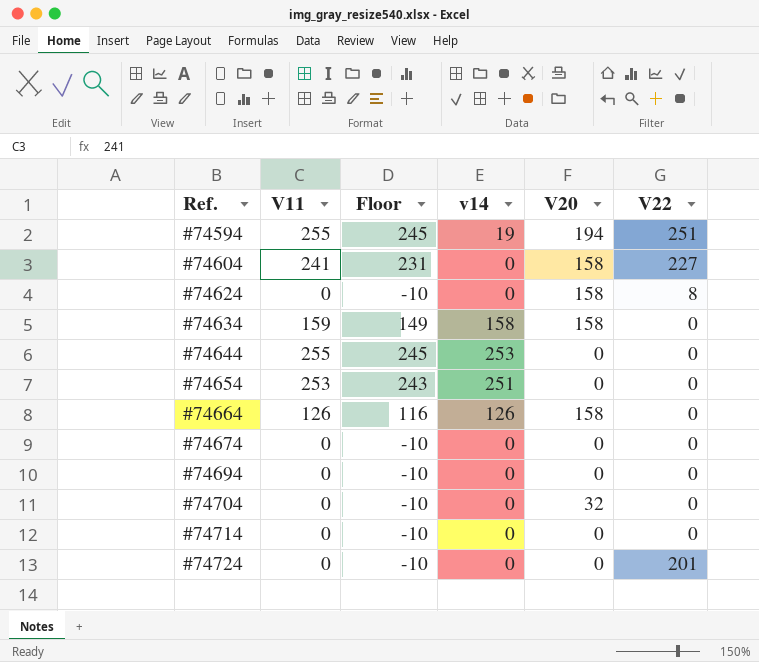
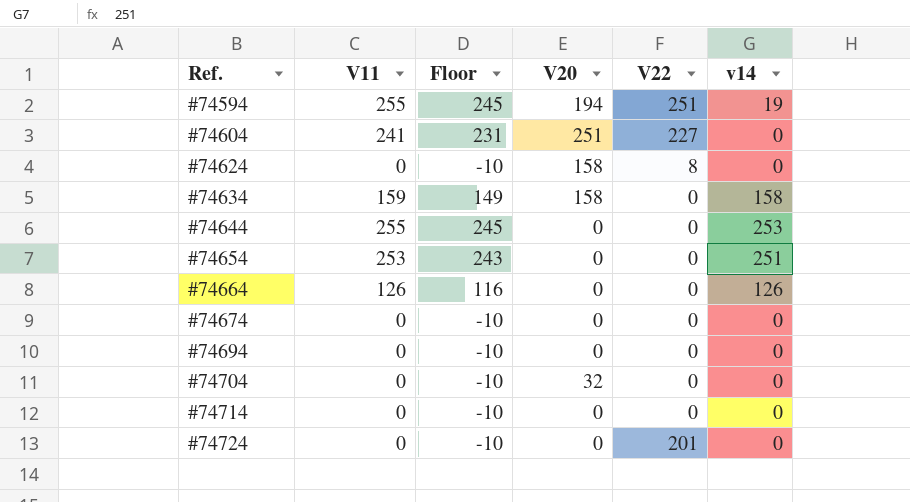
column v14 | position: 4 -> 6
#74604 | V20: 158 -> 251
#74664 | V20: 158 -> 0

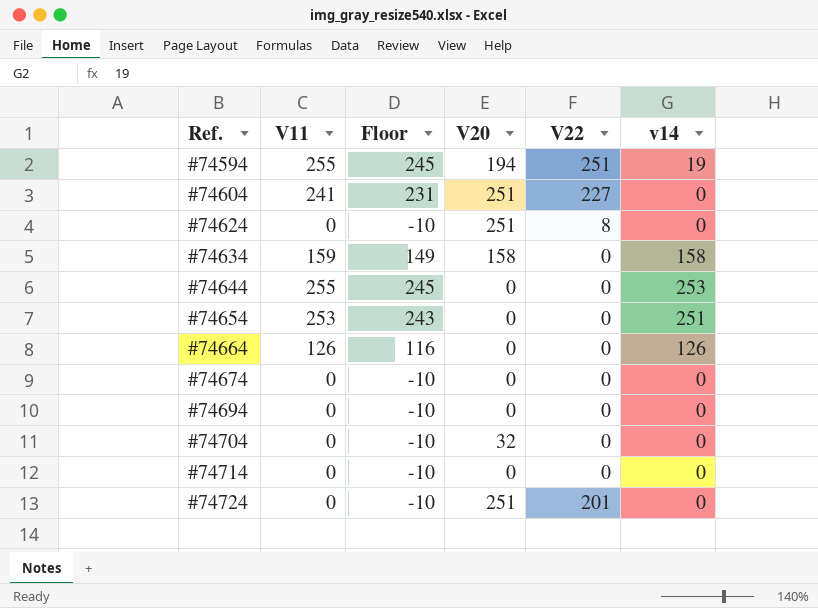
#74624 | V20: 158 -> 251
#74724 | V20: 0 -> 251

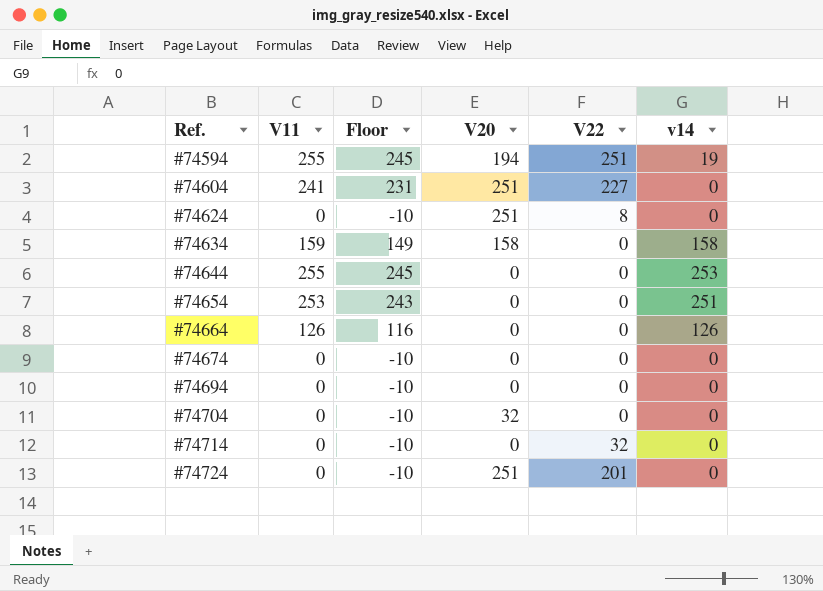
#74714 | V22: 0 -> 32

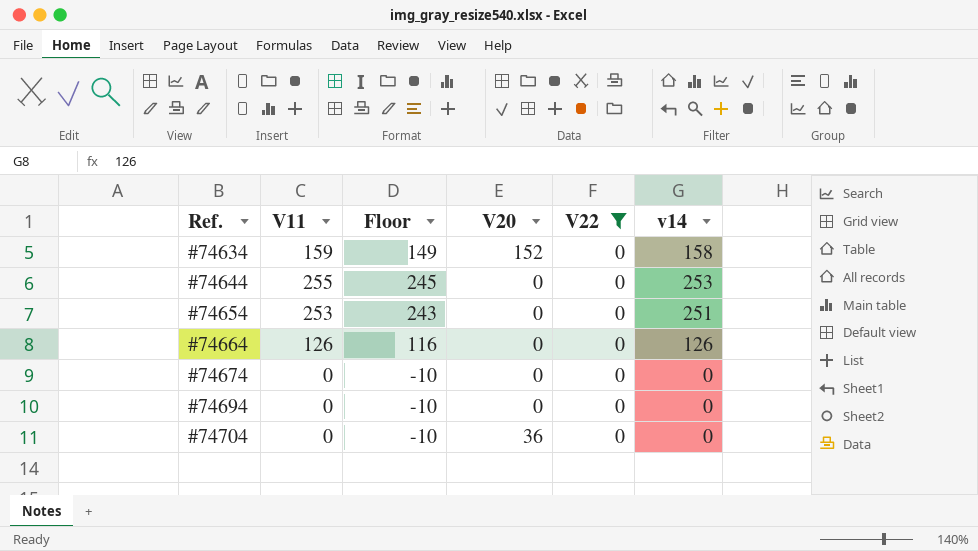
filter: none -> V22 = 0
#74634 | V20: 158 -> 152
#74704 | V20: 32 -> 36

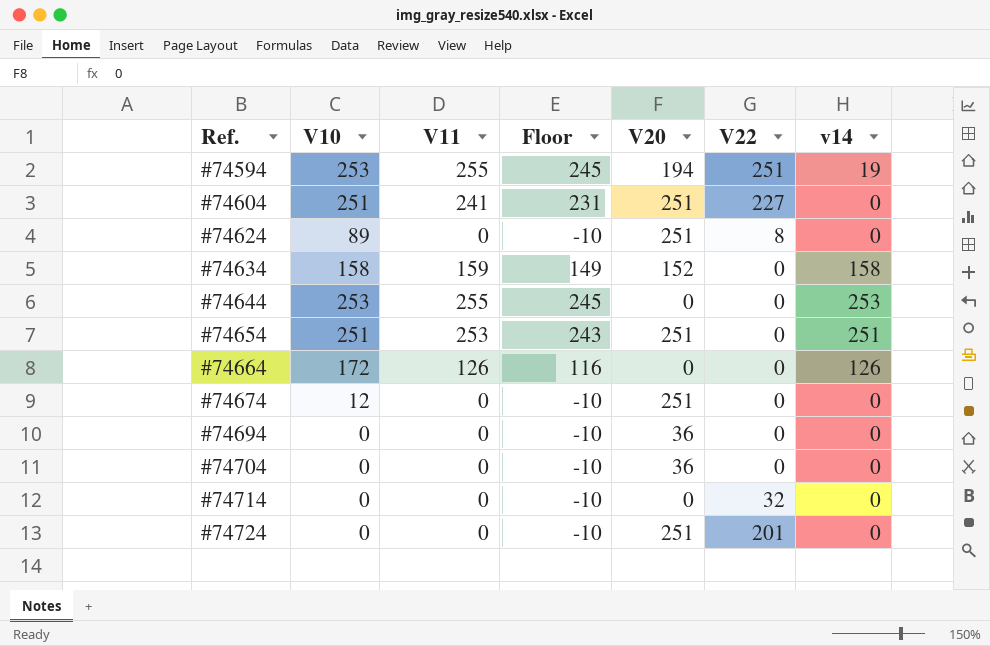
filter: V22 = 0 -> none
column V10 | position: none -> 2
#74654 | V20: 0 -> 251
#74674 | V20: 0 -> 251
#74694 | V20: 0 -> 36

